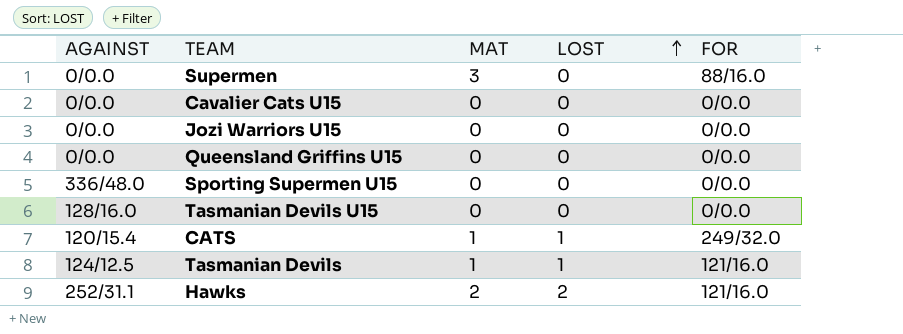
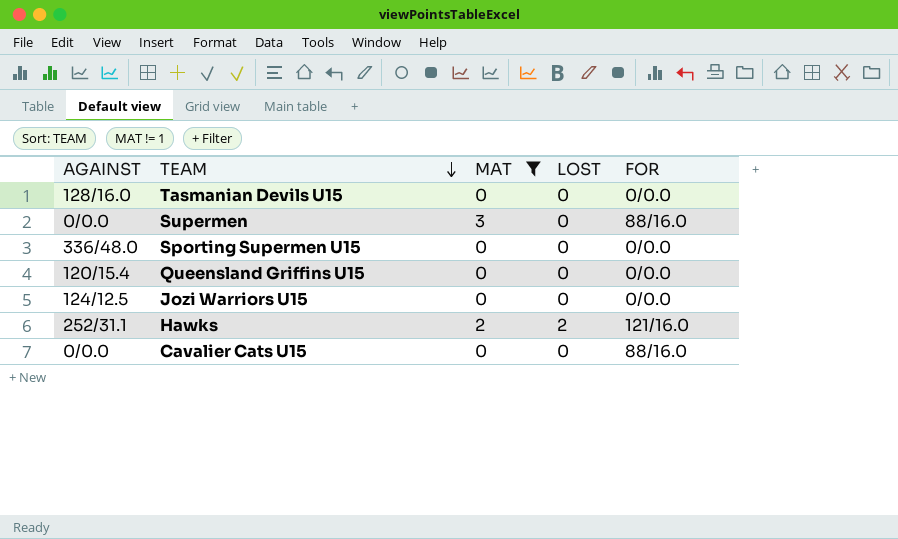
filter: none -> MAT != 1
row order: LOST ascending -> TEAM descending
Queensland Griffins U15 | AGAINST: 0/0.0 -> 120/15.4
Jozi Warriors U15 | AGAINST: 0/0.0 -> 124/12.5
Cavalier Cats U15 | FOR: 0/0.0 -> 88/16.0

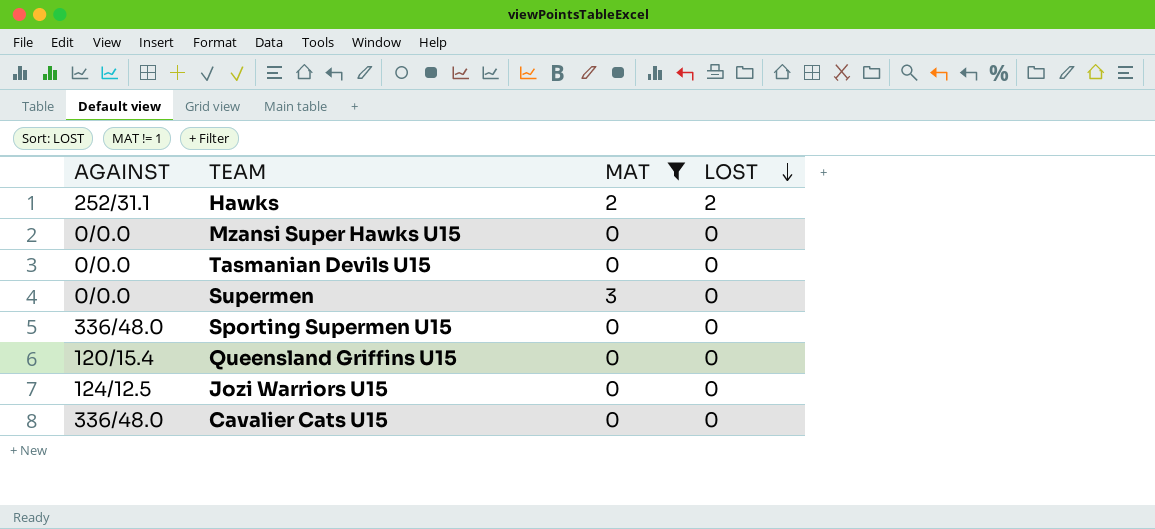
row order: TEAM descending -> LOST descending
column FOR | position: 5 -> none
row Mzansi Super Hawks U15: none -> 0/0.0 | 0 | 0
Tasmanian Devils U15 | AGAINST: 128/16.0 -> 0/0.0
Cavalier Cats U15 | AGAINST: 0/0.0 -> 336/48.0

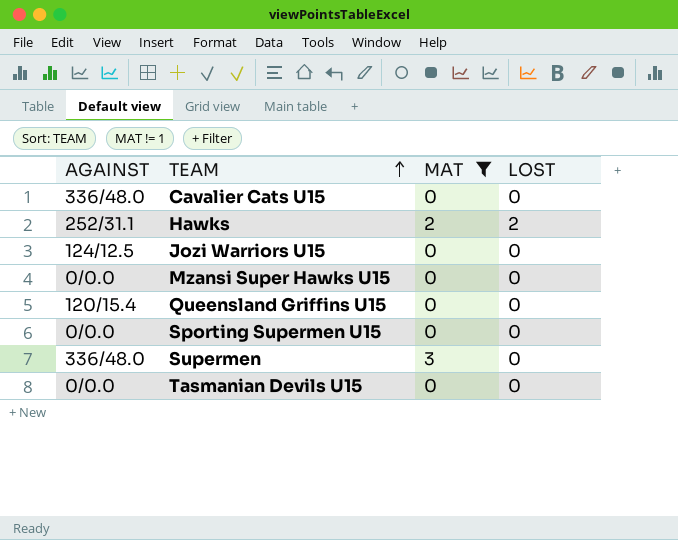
row order: LOST descending -> TEAM ascending
Sporting Supermen U15 | AGAINST: 336/48.0 -> 0/0.0
Supermen | AGAINST: 0/0.0 -> 336/48.0

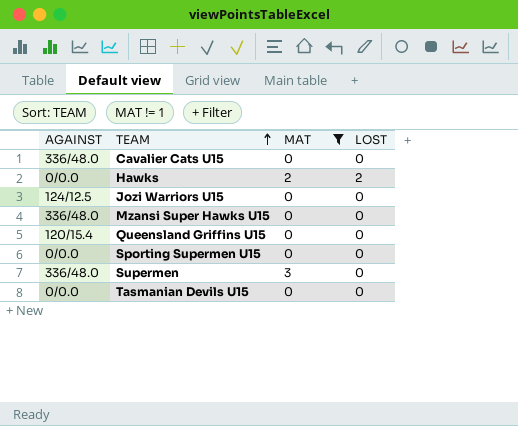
Hawks | AGAINST: 252/31.1 -> 0/0.0
Mzansi Super Hawks U15 | AGAINST: 0/0.0 -> 336/48.0

